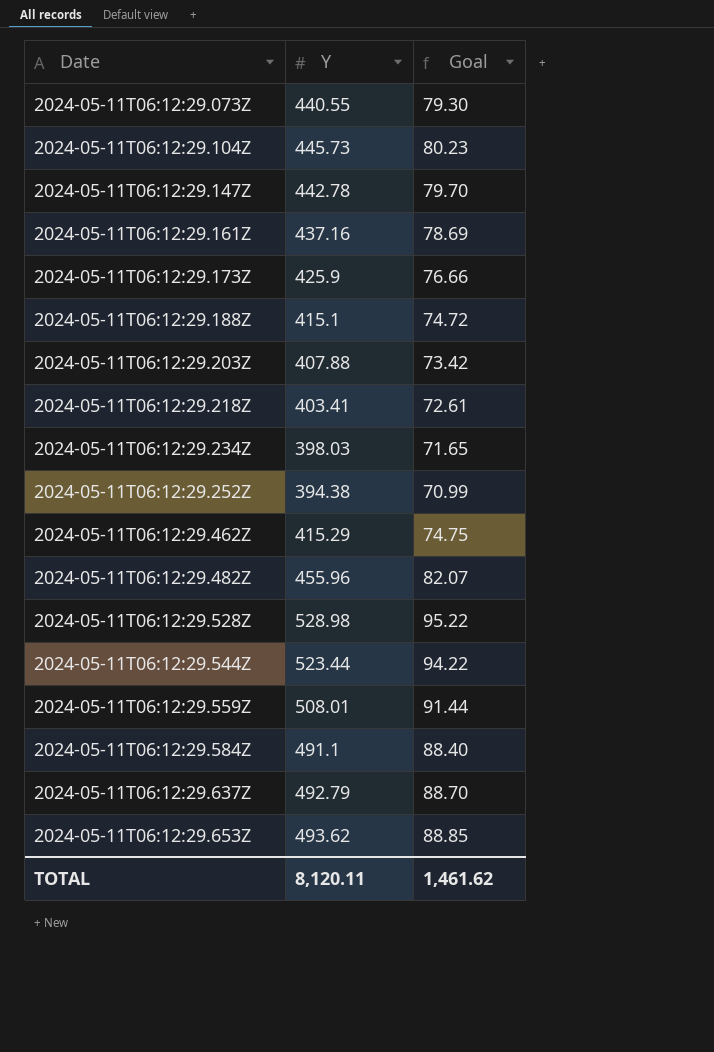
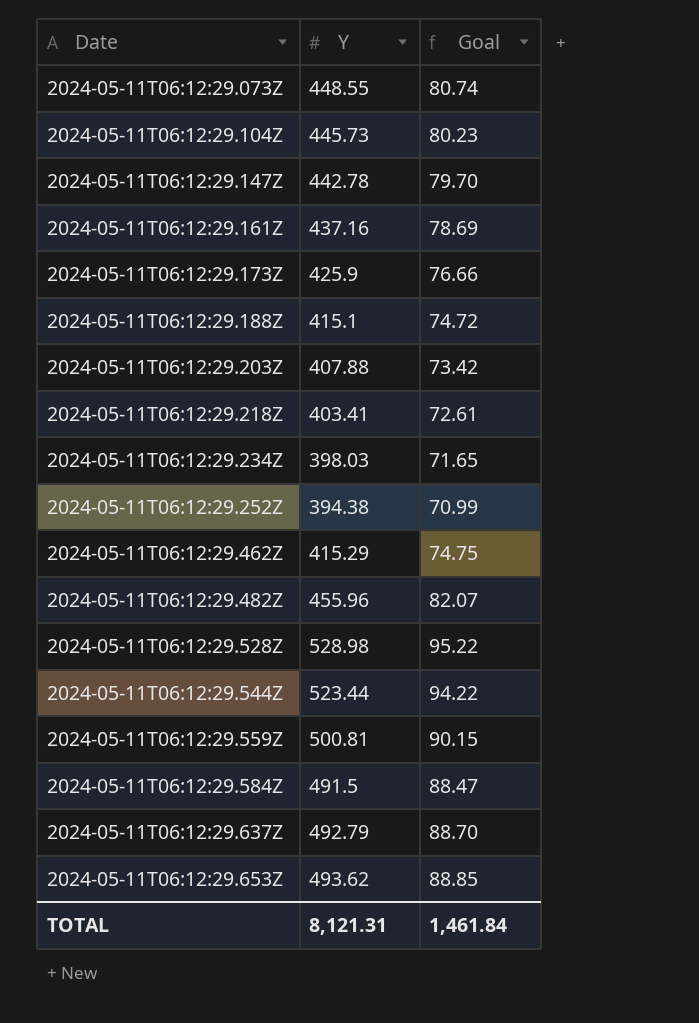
2024-05-11T06:12:29.073Z | Y: 440.55 -> 448.55
2024-05-11T06:12:29.073Z | Goal: 79.30 -> 80.74
2024-05-11T06:12:29.559Z | Y: 508.01 -> 500.81
2024-05-11T06:12:29.559Z | Goal: 91.44 -> 90.15
2024-05-11T06:12:29.584Z | Y: 491.1 -> 491.5
2024-05-11T06:12:29.584Z | Goal: 88.40 -> 88.47
TOTAL | Y: 8,120.11 -> 8,121.31
TOTAL | Goal: 1,461.62 -> 1,461.84

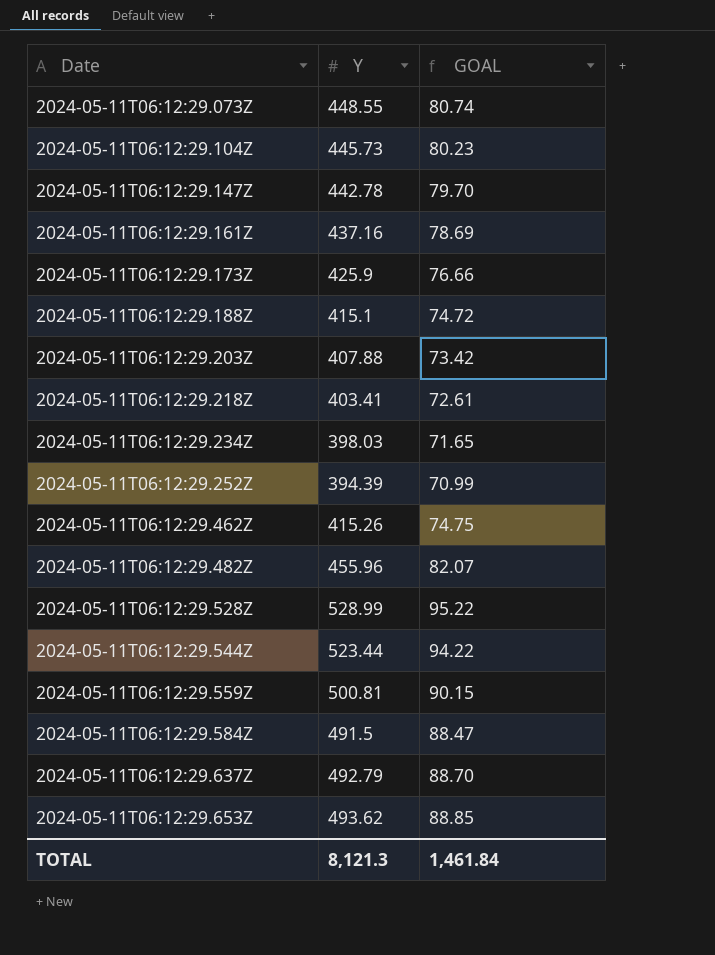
column name: Goal -> GOAL
2024-05-11T06:12:29.252Z | Y: 394.38 -> 394.39
2024-05-11T06:12:29.462Z | Y: 415.29 -> 415.26
2024-05-11T06:12:29.528Z | Y: 528.98 -> 528.99
TOTAL | Y: 8,121.31 -> 8,121.3

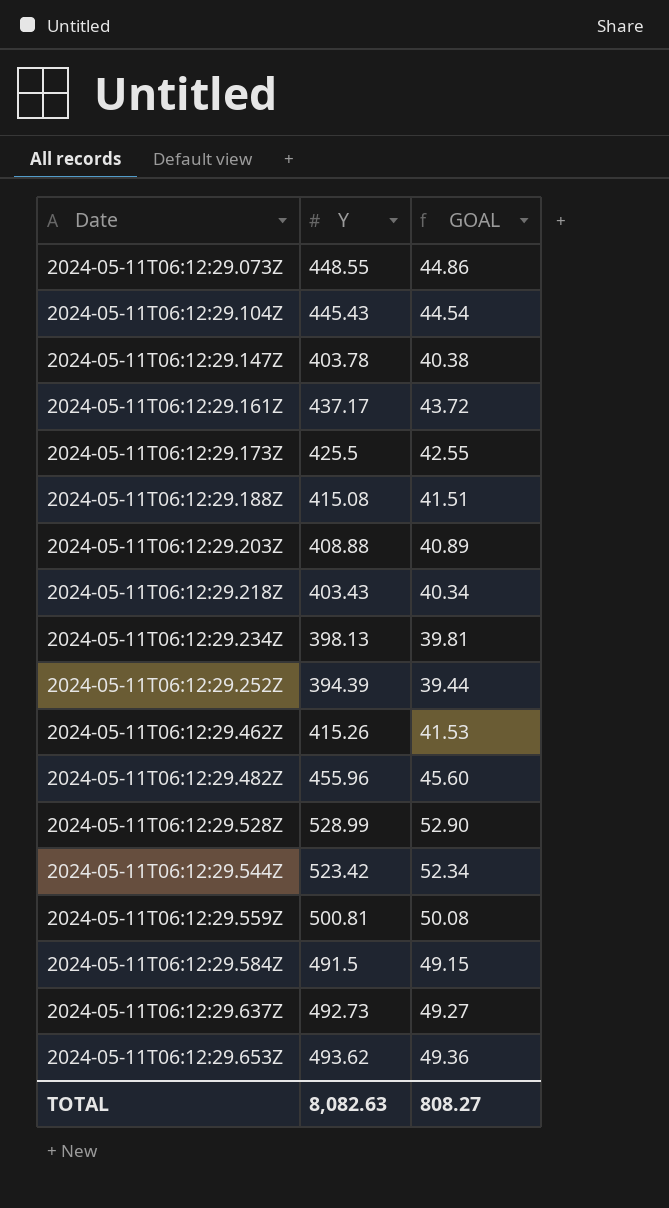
column GOAL | formula: [Y] * 0.18 -> [Y] * 0.1
2024-05-11T06:12:29.104Z | Y: 445.73 -> 445.43
2024-05-11T06:12:29.147Z | Y: 442.78 -> 403.78
2024-05-11T06:12:29.161Z | Y: 437.16 -> 437.17
2024-05-11T06:12:29.173Z | Y: 425.9 -> 425.5
2024-05-11T06:12:29.188Z | Y: 415.1 -> 415.08
2024-05-11T06:12:29.203Z | Y: 407.88 -> 408.88
2024-05-11T06:12:29.218Z | Y: 403.41 -> 403.43
2024-05-11T06:12:29.234Z | Y: 398.03 -> 398.13
2024-05-11T06:12:29.544Z | Y: 523.44 -> 523.42
2024-05-11T06:12:29.637Z | Y: 492.79 -> 492.73
TOTAL | Y: 8,121.3 -> 8,082.63
TOTAL | GOAL: 1,461.84 -> 808.27

